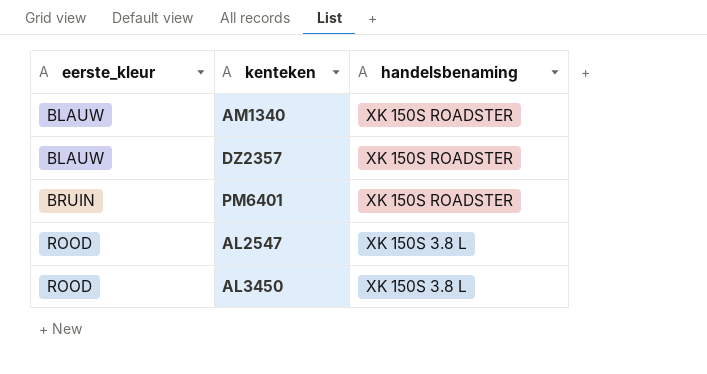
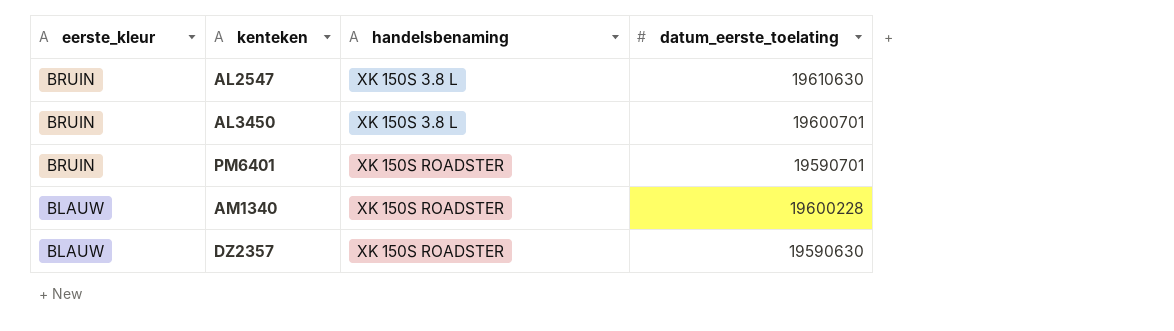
row order: eerste_kleur ascending -> eerste_kleur descending
column datum_eerste_toelating | position: none -> 4
AL2547 | eerste_kleur: ROOD -> BRUIN
AL3450 | eerste_kleur: ROOD -> BRUIN

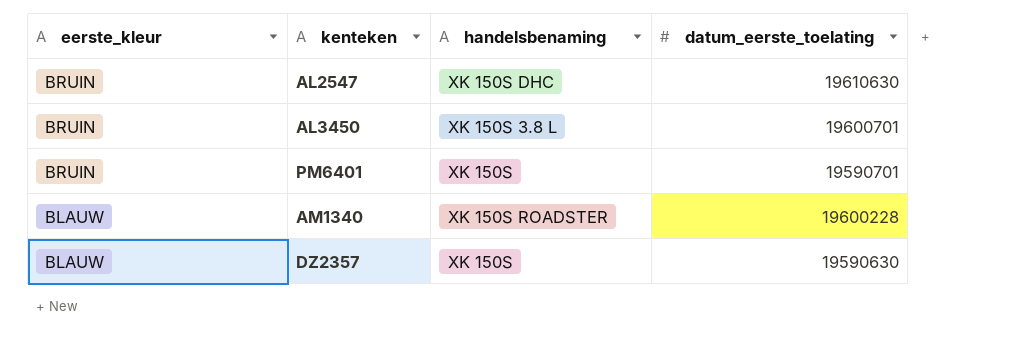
AL2547 | handelsbenaming: XK 150S 3.8 L -> XK 150S DHC
PM6401 | handelsbenaming: XK 150S ROADSTER -> XK 150S
DZ2357 | handelsbenaming: XK 150S ROADSTER -> XK 150S

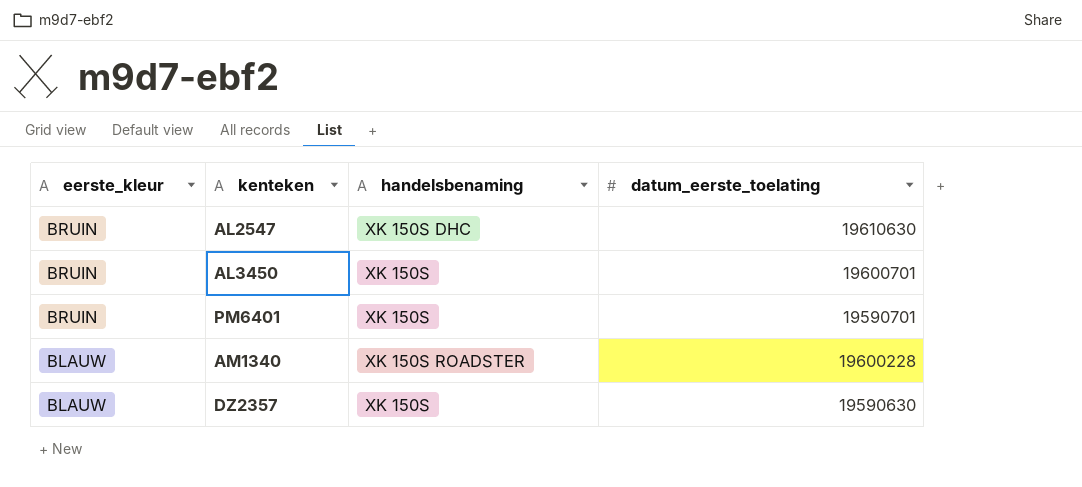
AL3450 | handelsbenaming: XK 150S 3.8 L -> XK 150S

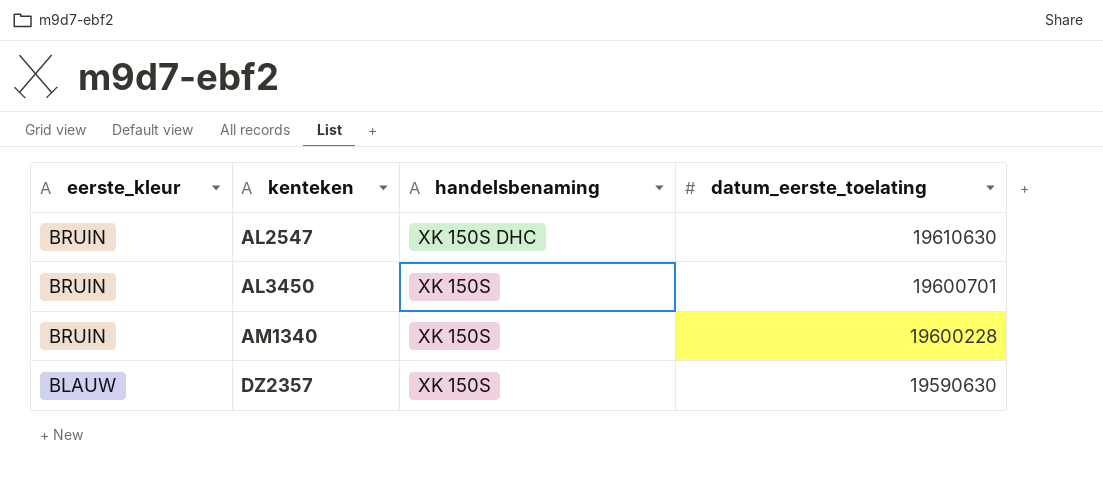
row PM6401: BRUIN | XK 150S | 19590701 -> none
AM1340 | eerste_kleur: BLAUW -> BRUIN
AM1340 | handelsbenaming: XK 150S ROADSTER -> XK 150S

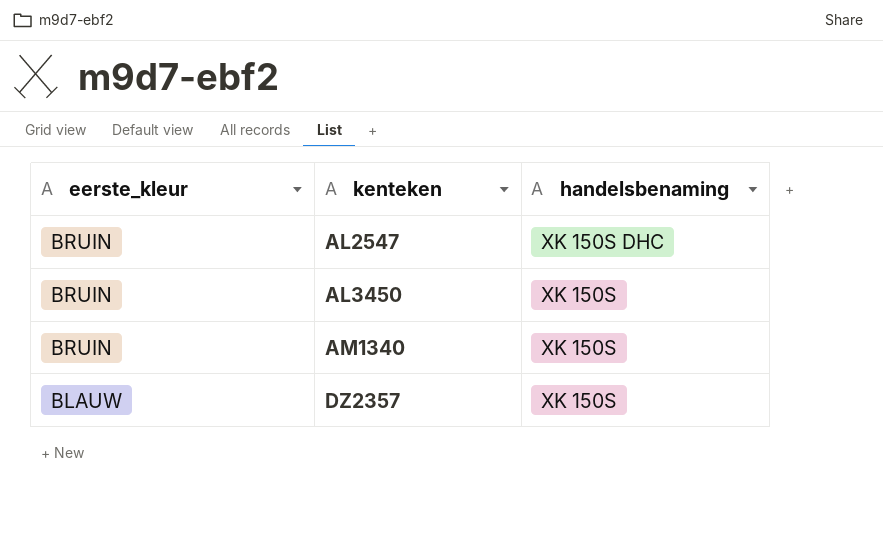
column datum_eerste_toelating | position: 4 -> none

